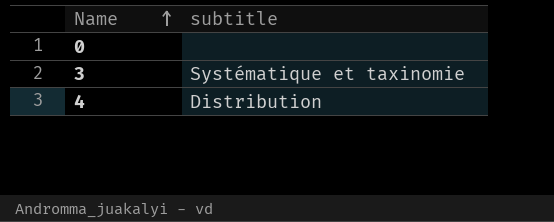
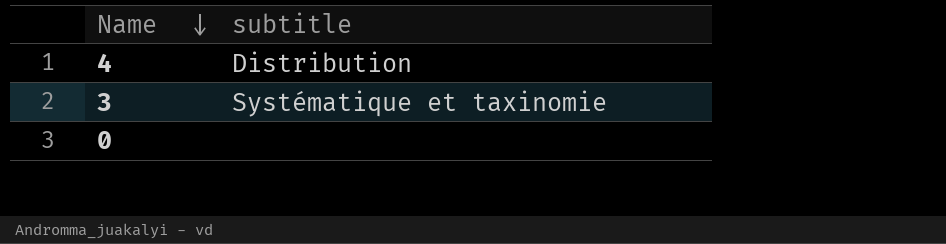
row order: Name ascending -> Name descending

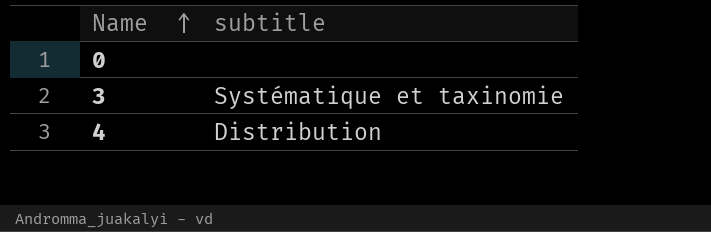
row order: Name descending -> Name ascending

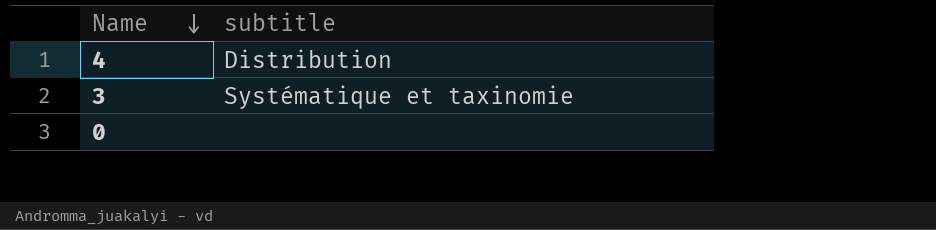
row order: Name ascending -> Name descending

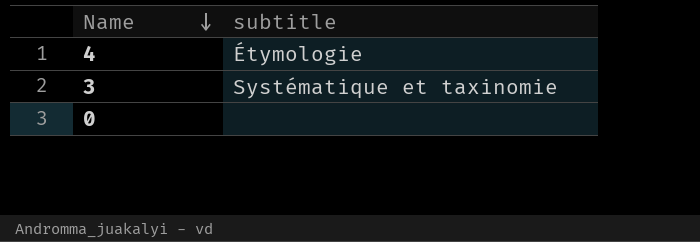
4 | subtitle: Distribution -> Étymologie

